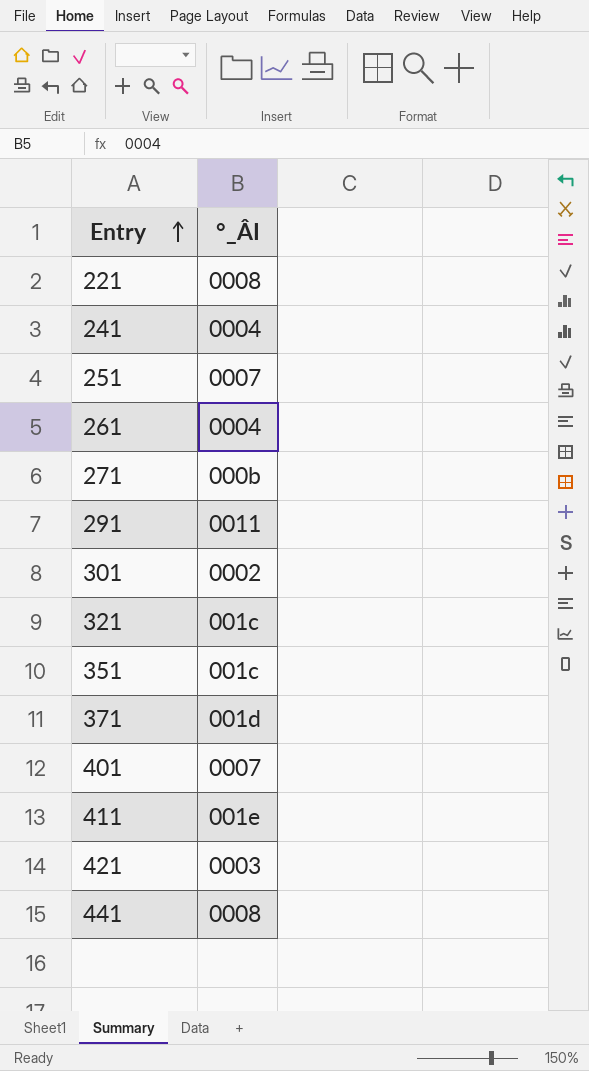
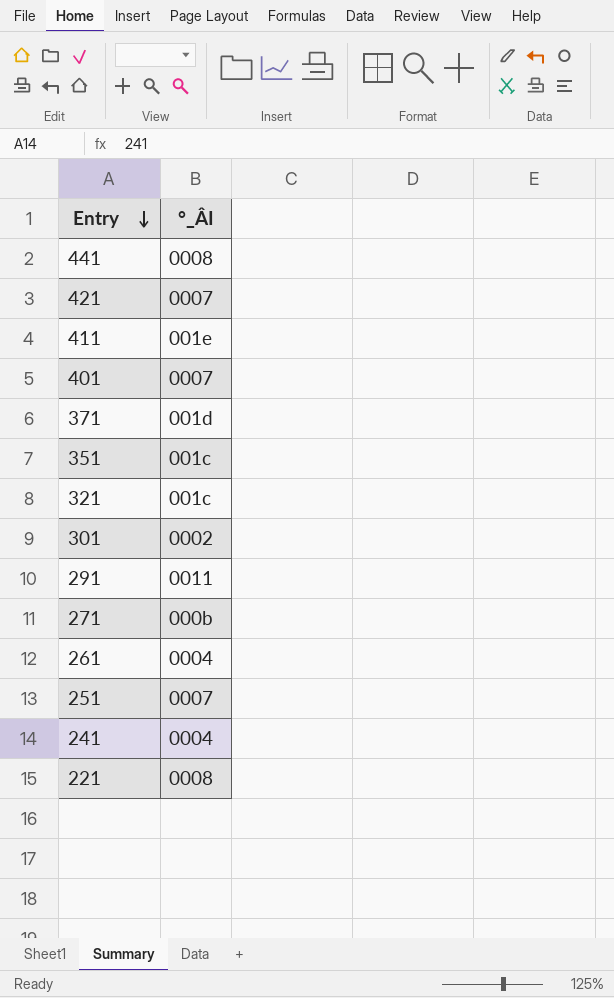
row order: Entry ascending -> Entry descending
421 | °_ÂI: 0003 -> 0007

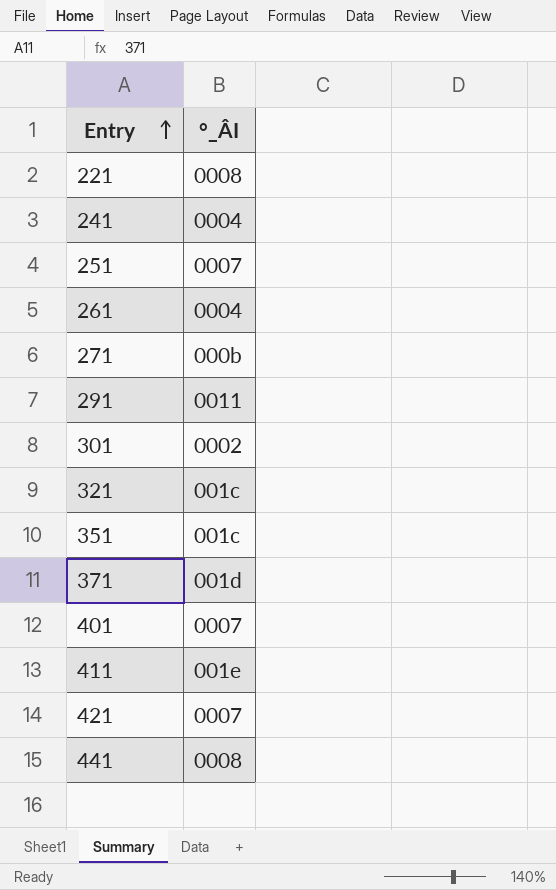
row order: Entry descending -> Entry ascending

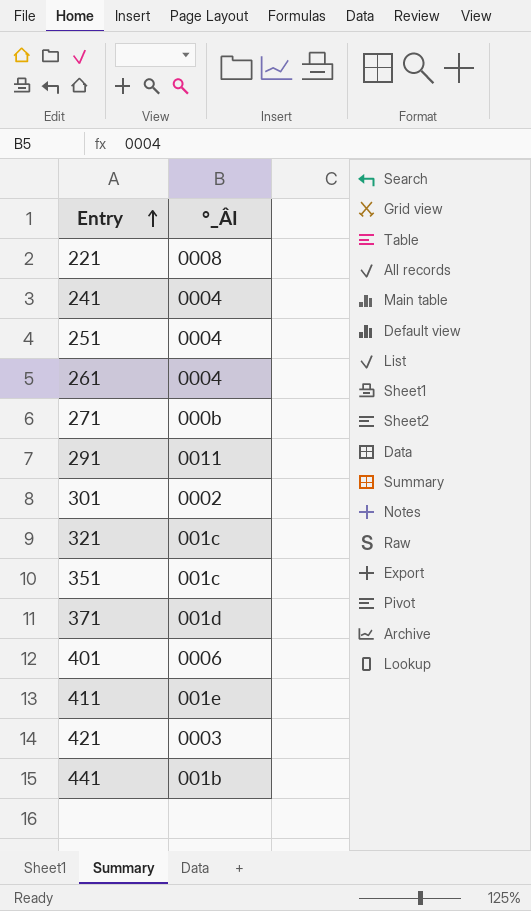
251 | °_ÂI: 0007 -> 0004
401 | °_ÂI: 0007 -> 0006
421 | °_ÂI: 0007 -> 0003
441 | °_ÂI: 0008 -> 001b

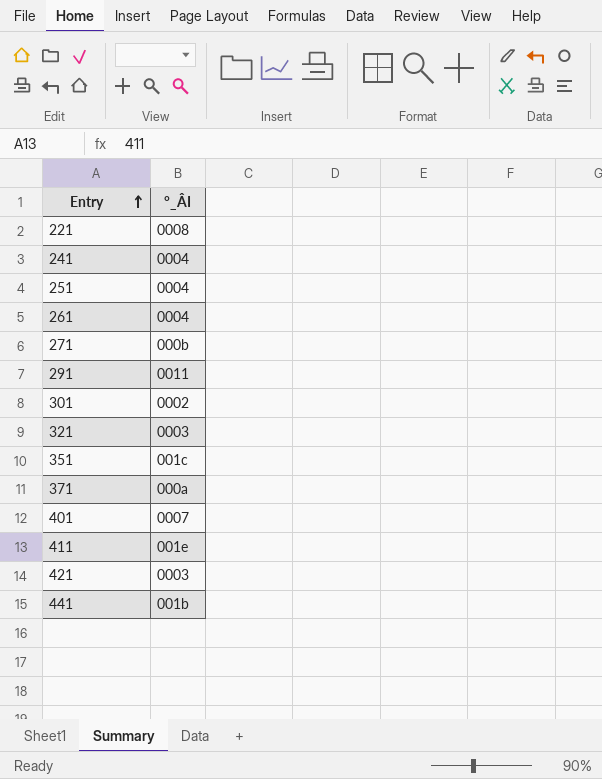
321 | °_ÂI: 001c -> 0003
371 | °_ÂI: 001d -> 000a
401 | °_ÂI: 0006 -> 0007

